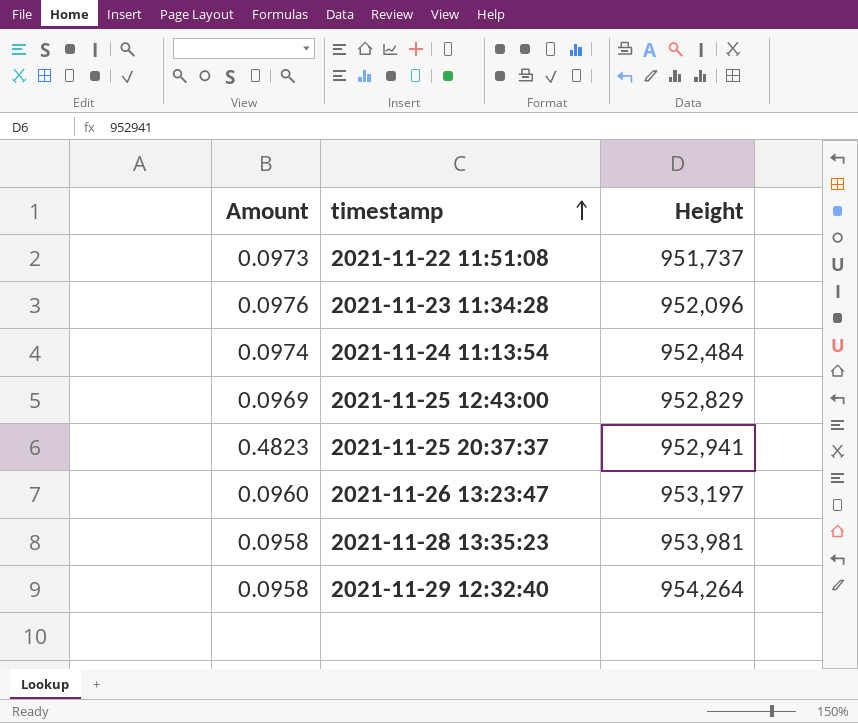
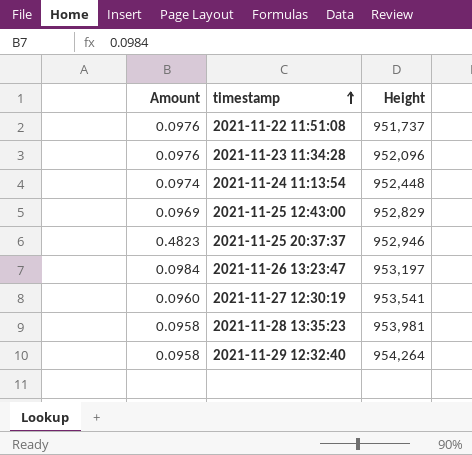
2021-11-22 11:51:08 | Amount: 0.0973 -> 0.0976
2021-11-24 11:13:54 | Height: 952,484 -> 952,448
2021-11-25 20:37:37 | Height: 952,941 -> 952,946
2021-11-26 13:23:47 | Amount: 0.0960 -> 0.0984
row 2021-11-27 12:30:19: none -> 0.0960 | 953,541

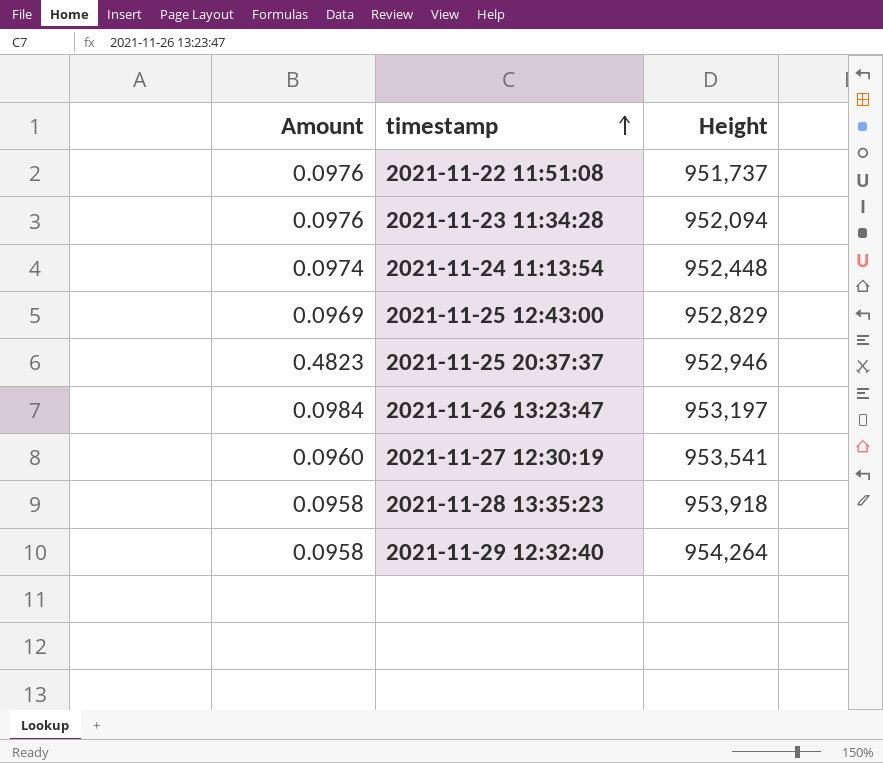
2021-11-23 11:34:28 | Height: 952,096 -> 952,094
2021-11-28 13:35:23 | Height: 953,981 -> 953,918

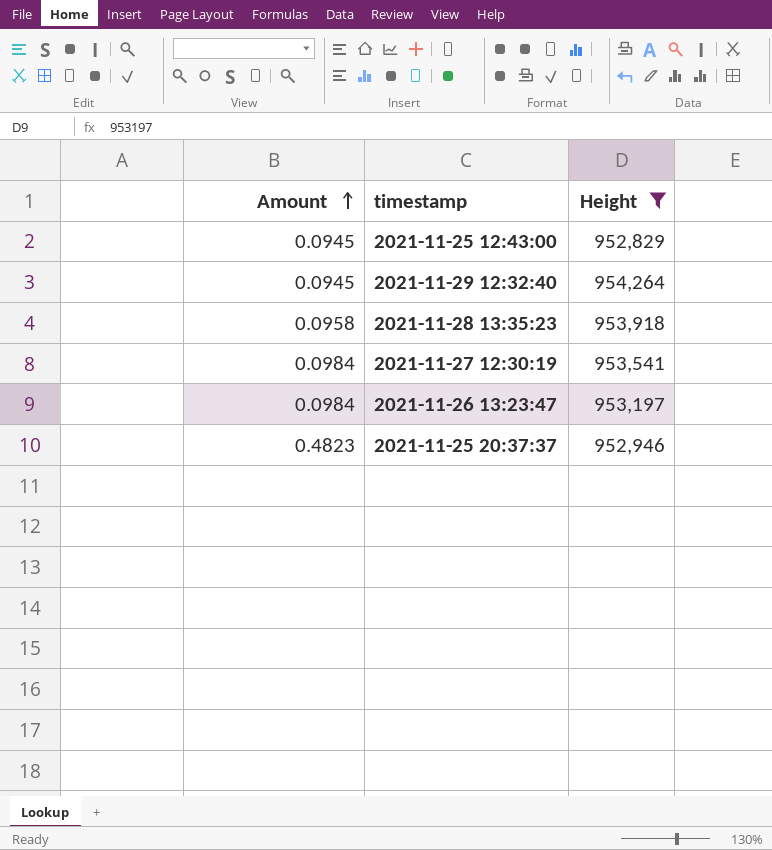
filter: none -> Height >= 952,829
row order: timestamp ascending -> Amount ascending
2021-11-25 12:43:00 | Amount: 0.0969 -> 0.0945
2021-11-29 12:32:40 | Amount: 0.0958 -> 0.0945
2021-11-27 12:30:19 | Amount: 0.0960 -> 0.0984

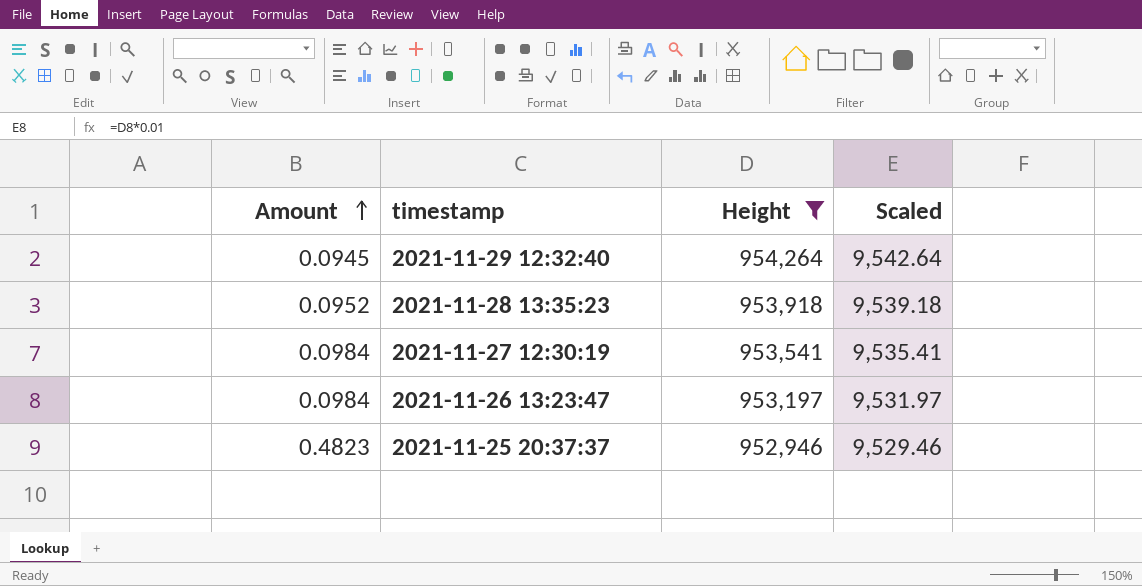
column Scaled | formula: none -> [Height] * 0.01
row 2021-11-25 12:43:00: 0.0945 | 952,829 -> none
2021-11-28 13:35:23 | Amount: 0.0958 -> 0.0952

